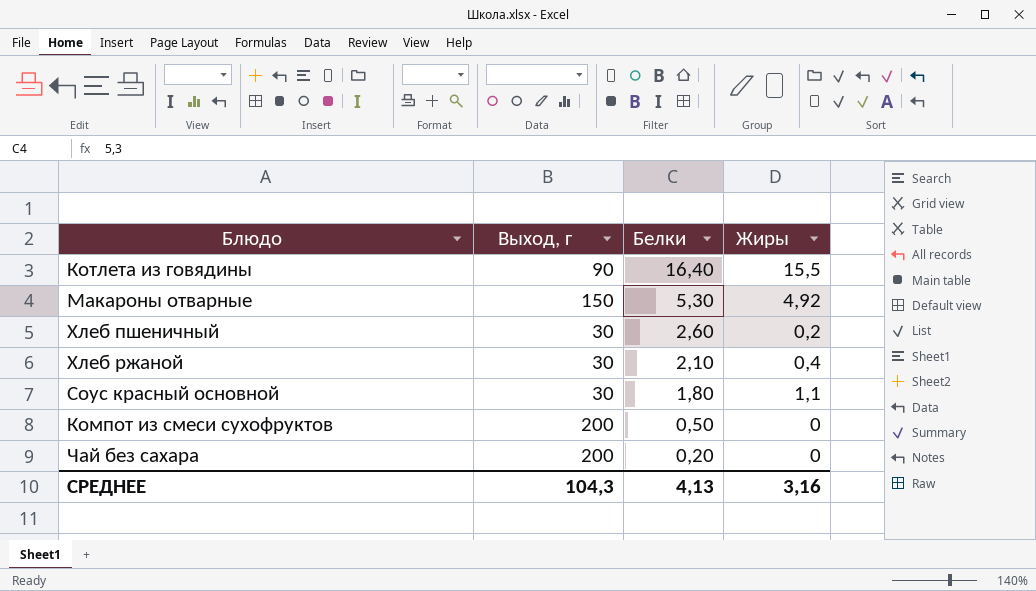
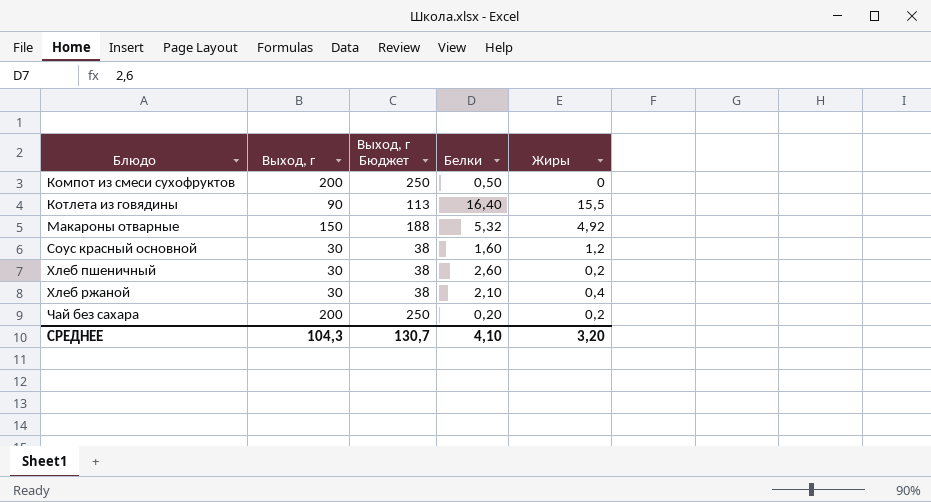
row order: Белки descending -> Блюдо ascending
column Выход, г Бюджет | formula: none -> [Выход, г] * 1,25
Макароны отварные | Белки: 5,30 -> 5,32
Соус красный основной | Белки: 1,80 -> 1,60
Соус красный основной | Жиры: 1,1 -> 1,2
Чай без сахара | Жиры: 0 -> 0,2
СРЕДНЕЕ | Белки: 4,13 -> 4,10
СРЕДНЕЕ | Жиры: 3,16 -> 3,20

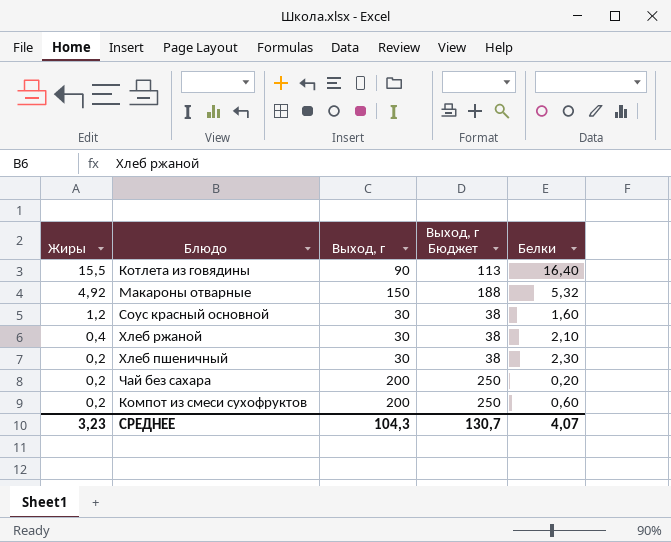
row order: Блюдо ascending -> Жиры descending
column Жиры | position: 5 -> 1
Хлеб пшеничный | Белки: 2,60 -> 2,30
Компот из смеси сухофруктов | Жиры: 0 -> 0,2
Компот из смеси сухофруктов | Белки: 0,50 -> 0,60
СРЕДНЕЕ | Жиры: 3,20 -> 3,23
СРЕДНЕЕ | Белки: 4,10 -> 4,07

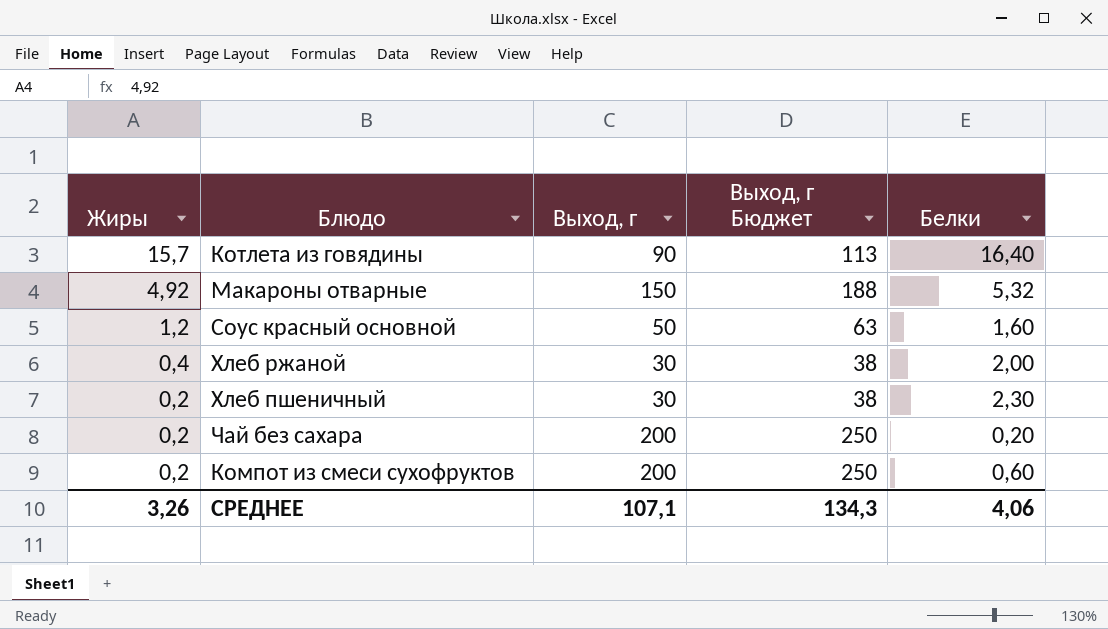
Котлета из говядины | Жиры: 15,5 -> 15,7
Соус красный основной | Выход, г: 30 -> 50
Соус красный основной | Выход, г Бюджет: 38 -> 63
Хлеб ржаной | Белки: 2,10 -> 2,00
СРЕДНЕЕ | Жиры: 3,23 -> 3,26
СРЕДНЕЕ | Выход, г: 104,3 -> 107,1
СРЕДНЕЕ | Выход, г Бюджет: 130,7 -> 134,3
СРЕДНЕЕ | Белки: 4,07 -> 4,06

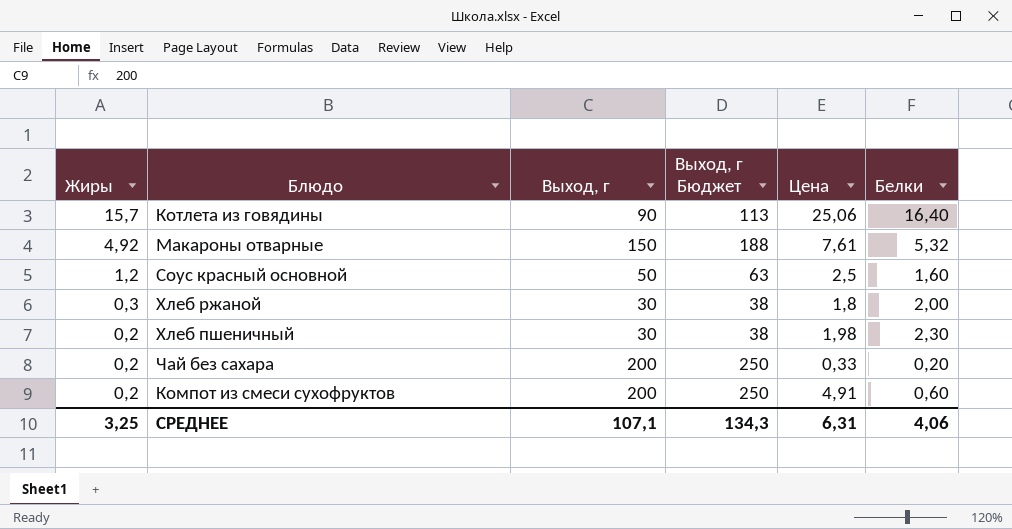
column Цена | position: none -> 5
Хлеб ржаной | Жиры: 0,4 -> 0,3
СРЕДНЕЕ | Жиры: 3,26 -> 3,25

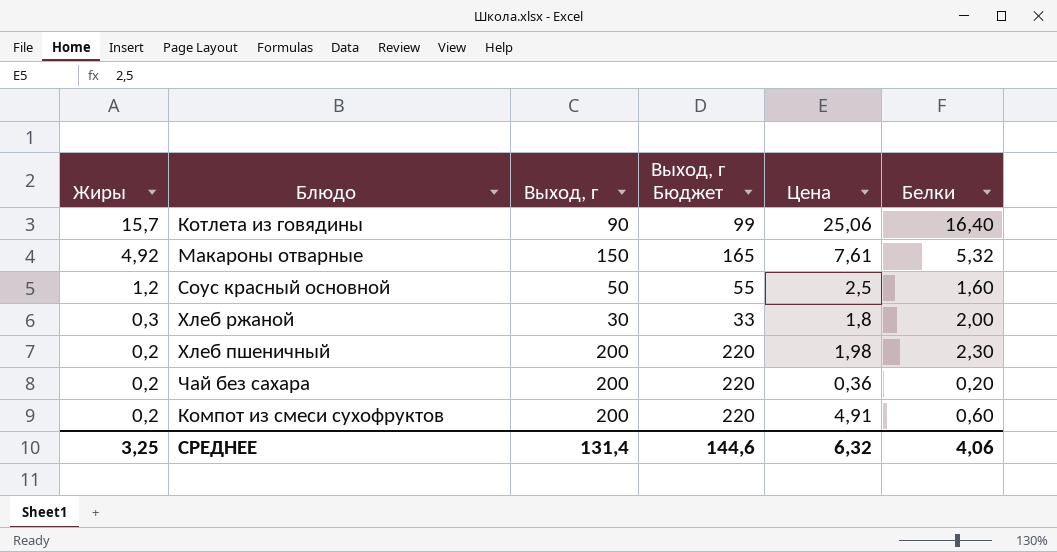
column Выход, г Бюджет | formula: [Выход, г] * 1,25 -> [Выход, г] * 1,1
Хлеб пшеничный | Выход, г: 30 -> 200
Чай без сахара | Цена: 0,33 -> 0,36
СРЕДНЕЕ | Выход, г: 107,1 -> 131,4
СРЕДНЕЕ | Выход, г Бюджет: 134,3 -> 144,6
СРЕДНЕЕ | Цена: 6,31 -> 6,32

